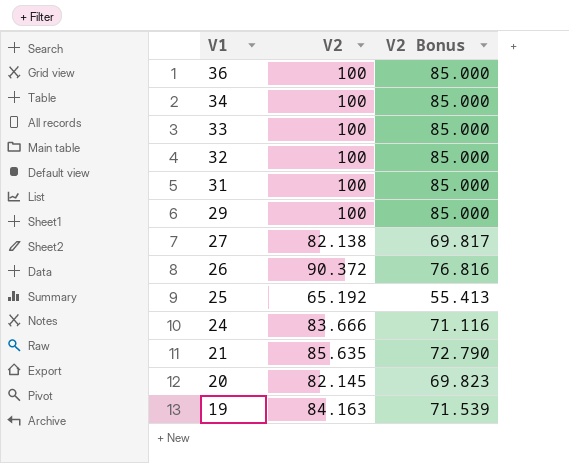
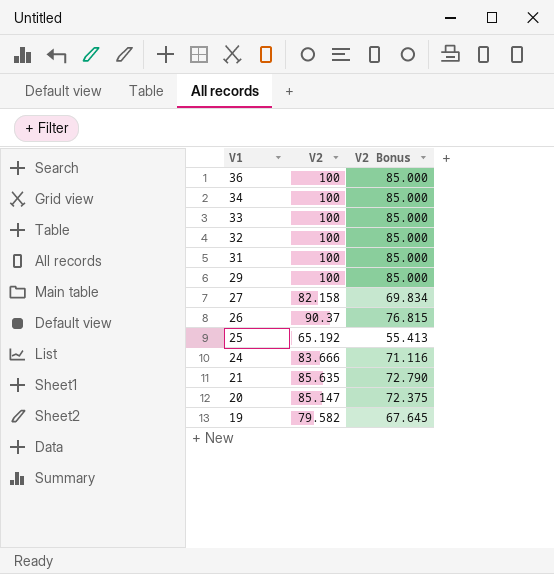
27 | V2: 82.138 -> 82.158
27 | V2 Bonus: 69.817 -> 69.834
26 | V2: 90.372 -> 90.37
26 | V2 Bonus: 76.816 -> 76.815
20 | V2: 82.145 -> 85.147
20 | V2 Bonus: 69.823 -> 72.375
19 | V2: 84.163 -> 79.582
19 | V2 Bonus: 71.539 -> 67.645

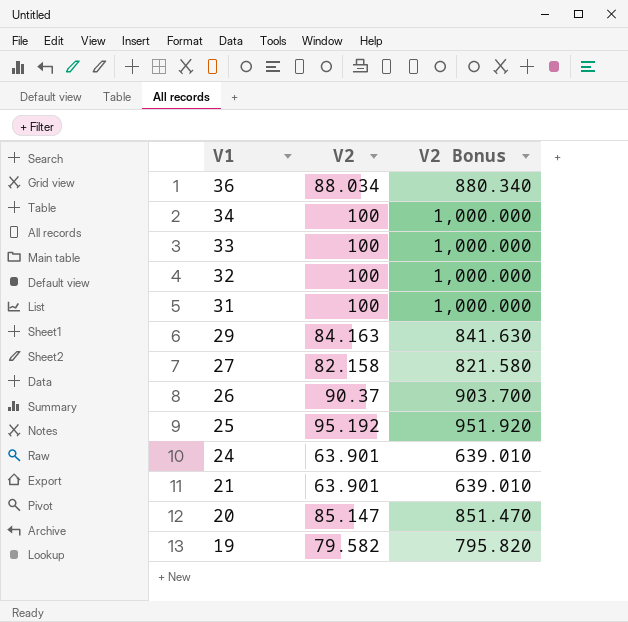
column V2 Bonus | formula: [V2] * 0.85 -> [V2] * 10
36 | V2: 100 -> 88.034
29 | V2: 100 -> 84.163
25 | V2: 65.192 -> 95.192
24 | V2: 83.666 -> 63.901
21 | V2: 85.635 -> 63.901

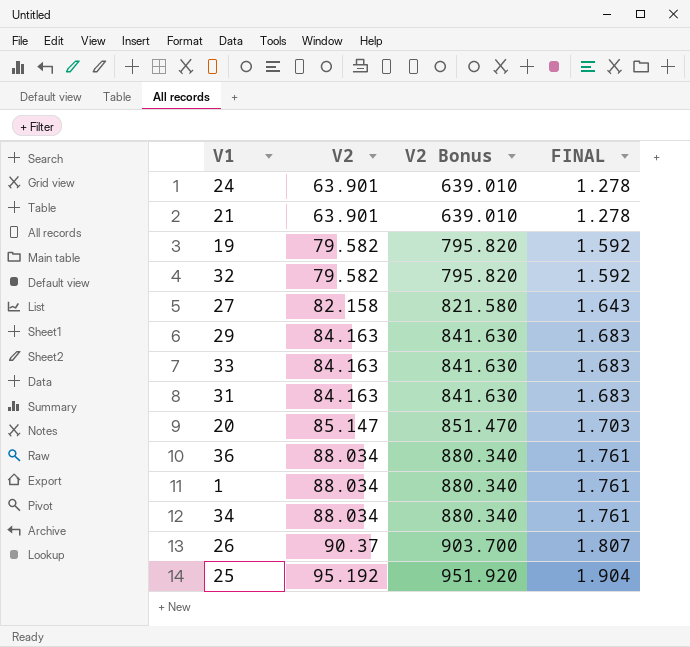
row order: V1 descending -> V2 ascending
column FINAL | formula: none -> [V2] * 0.02
32 | V2: 100 -> 79.582
32 | V2 Bonus: 1,000.000 -> 795.820
33 | V2: 100 -> 84.163
33 | V2 Bonus: 1,000.000 -> 841.630
31 | V2: 100 -> 84.163
31 | V2 Bonus: 1,000.000 -> 841.630
row 1: none -> 88.034 | 880.340 | 1.761
34 | V2: 100 -> 88.034
34 | V2 Bonus: 1,000.000 -> 880.340

